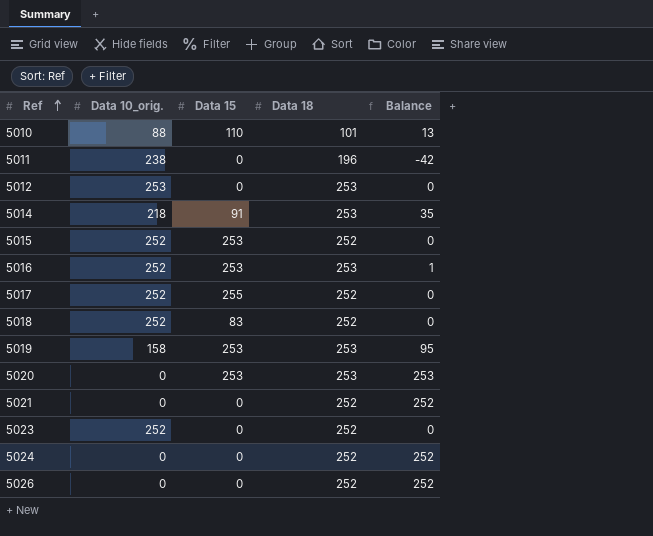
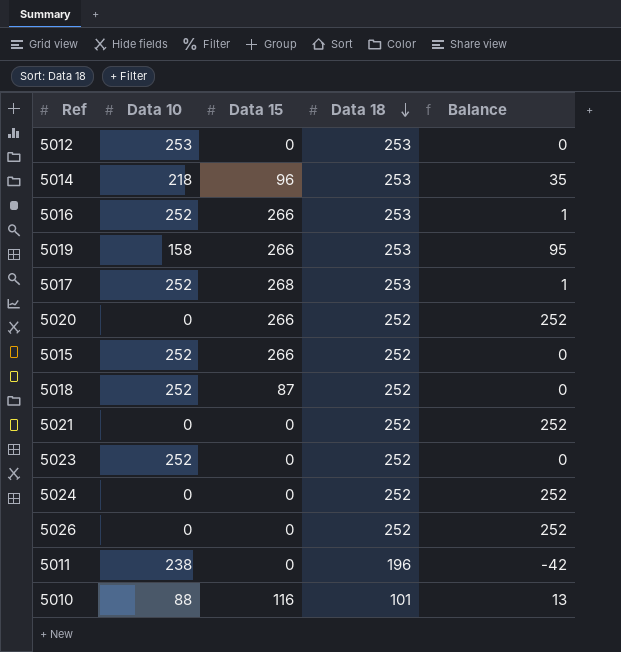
row order: Ref ascending -> Data 18 descending
column name: Data 10_orig. -> Data 10
5014 | Data 15: 91 -> 96
5016 | Data 15: 253 -> 266
5019 | Data 15: 253 -> 266
5017 | Data 15: 255 -> 268
5017 | Data 18: 252 -> 253
5017 | Balance: 0 -> 1
5020 | Data 15: 253 -> 266
5020 | Data 18: 253 -> 252
5020 | Balance: 253 -> 252
5015 | Data 15: 253 -> 266
5018 | Data 15: 83 -> 87
5010 | Data 15: 110 -> 116

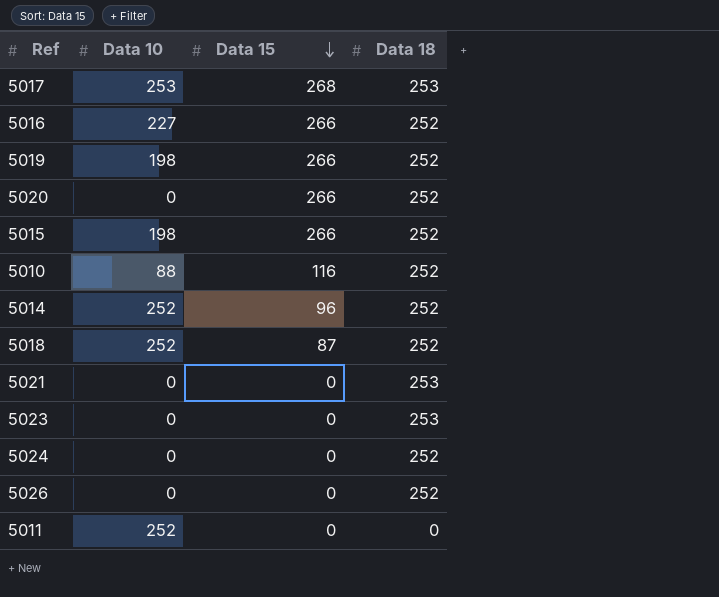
row order: Data 18 descending -> Data 15 descending
column Balance | formula: [Data 18] - [Data 10] -> none
row 5012: 253 | 0 | 253 | 0 -> none
5017 | Data 10: 252 -> 253
5016 | Data 10: 252 -> 227
5016 | Data 18: 253 -> 252
5019 | Data 10: 158 -> 198
5019 | Data 18: 253 -> 252
5015 | Data 10: 252 -> 198
5010 | Data 18: 101 -> 252
5014 | Data 10: 218 -> 252
5014 | Data 18: 253 -> 252
5021 | Data 18: 252 -> 253
5023 | Data 10: 252 -> 0
5023 | Data 18: 252 -> 253
5011 | Data 10: 238 -> 252
5011 | Data 18: 196 -> 0

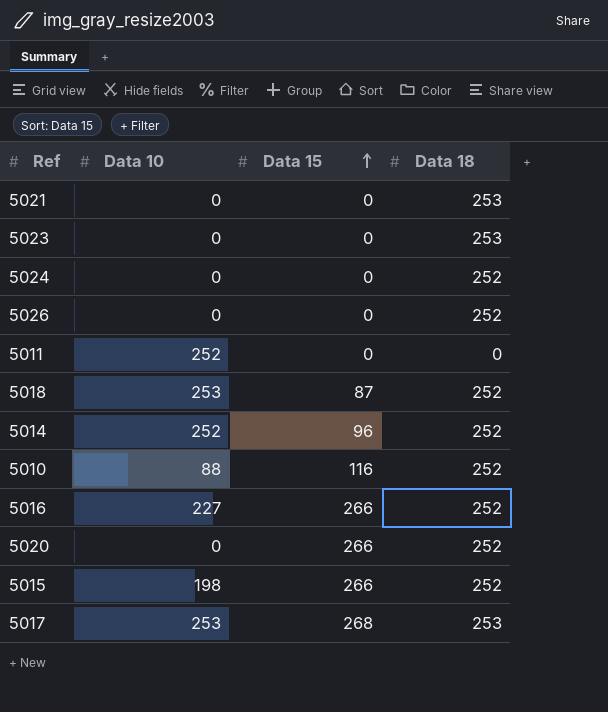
row order: Data 15 descending -> Data 15 ascending
row 5019: 198 | 266 | 252 -> none
5018 | Data 10: 252 -> 253

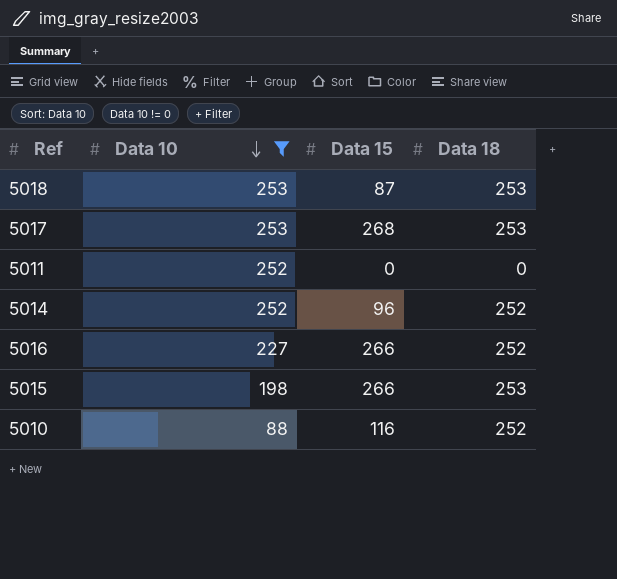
filter: none -> Data 10 != 0
row order: Data 15 ascending -> Data 10 descending
5018 | Data 18: 252 -> 253
5015 | Data 18: 252 -> 253

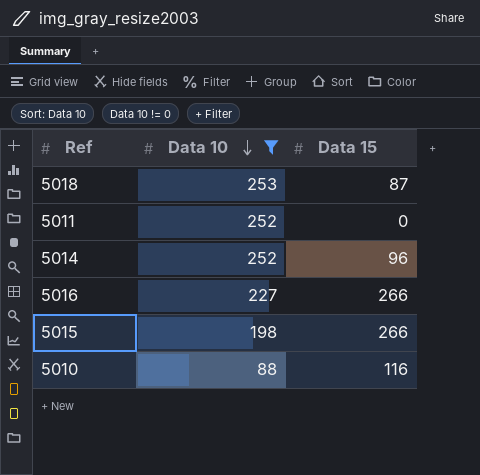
column Data 18 | position: 4 -> none
row 5017: 253 | 268 | 253 -> none

